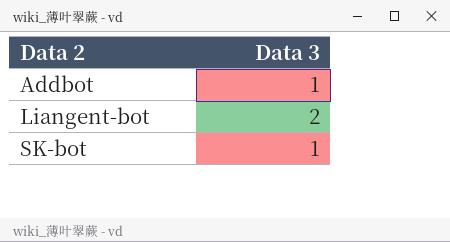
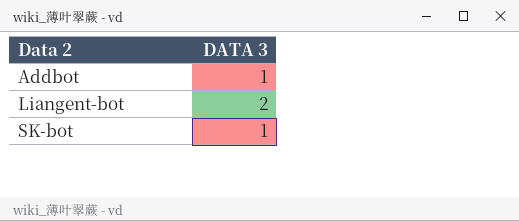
column name: Data 3 -> DATA 3

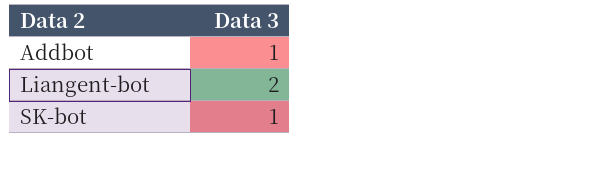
column name: DATA 3 -> Data 3

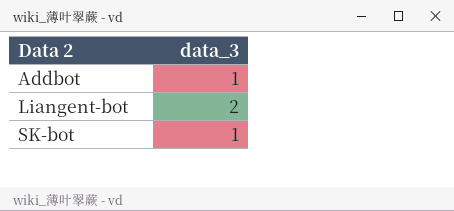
column name: Data 3 -> data_3

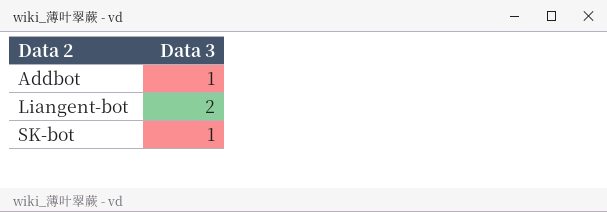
column name: data_3 -> Data 3

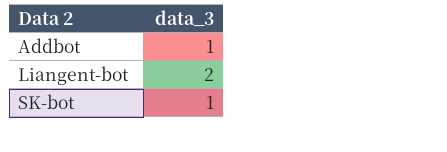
column name: Data 3 -> data_3

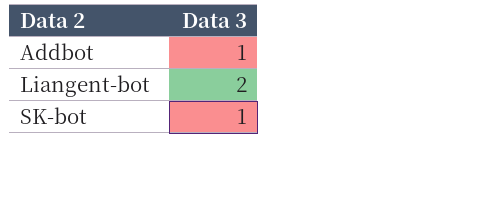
column name: data_3 -> Data 3

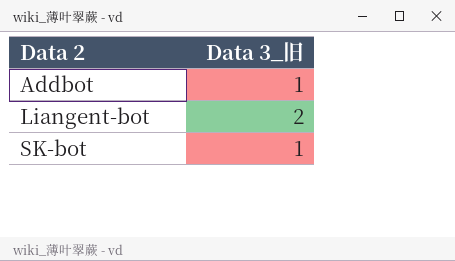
column name: Data 3 -> Data 3_旧

